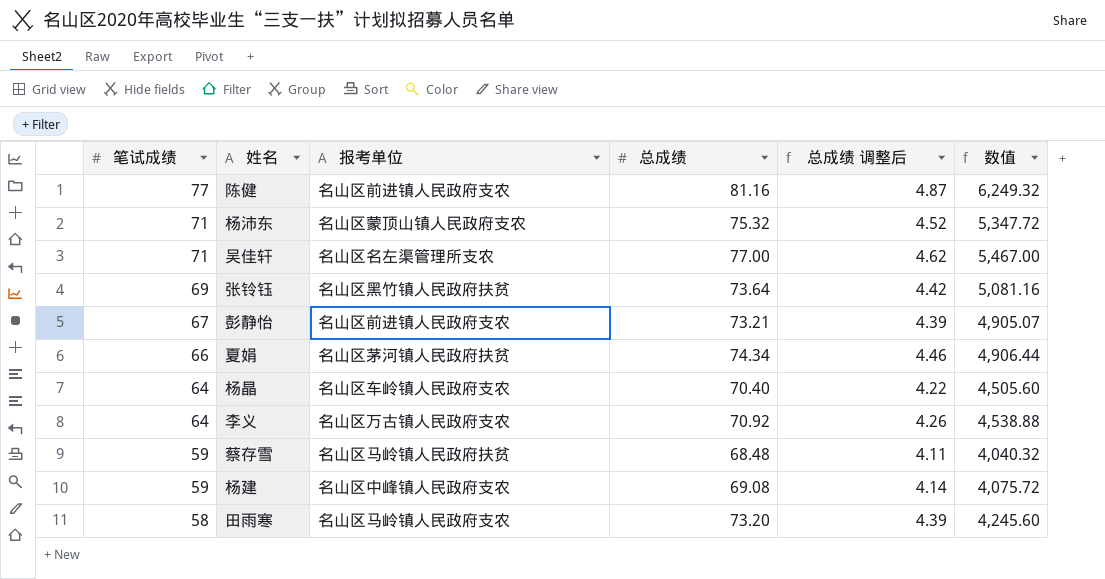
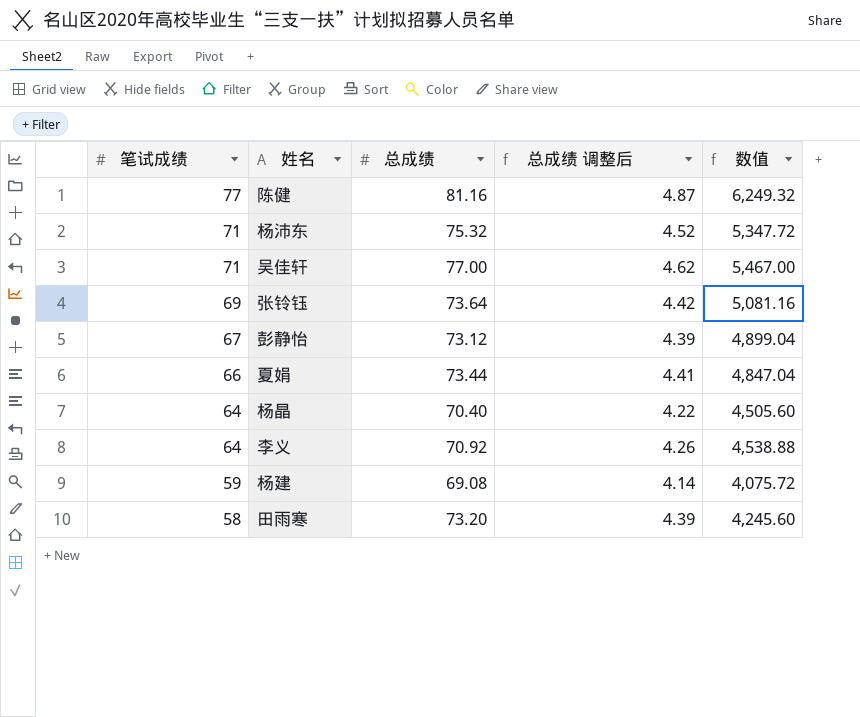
column 报考单位 | position: 3 -> none
row 蔡存雪: 59 | 名山区马岭镇人民政府扶贫 | 68.48 | 4.11 | 4,040.32 -> none
彭静怡 | 总成绩: 73.21 -> 73.12
彭静怡 | 数值: 4,905.07 -> 4,899.04
夏娟 | 总成绩: 74.34 -> 73.44
夏娟 | 总成绩 调整后: 4.46 -> 4.41
夏娟 | 数值: 4,906.44 -> 4,847.04

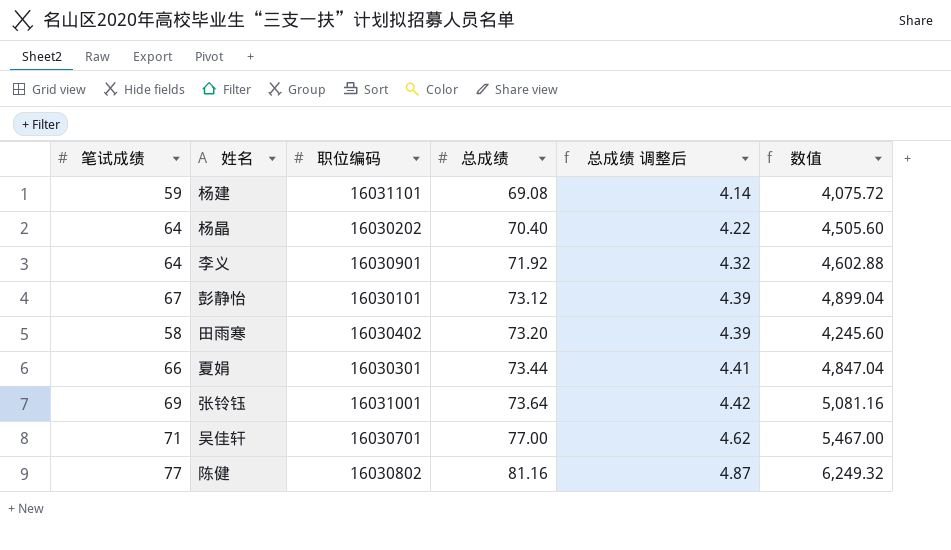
row order: 笔试成绩 descending -> 总成绩 ascending
column 职位编码 | position: none -> 3
row 杨沛东: 71 | 75.32 | 4.52 | 5,347.72 -> none
李义 | 总成绩: 70.92 -> 71.92
李义 | 总成绩 调整后: 4.26 -> 4.32
李义 | 数值: 4,538.88 -> 4,602.88

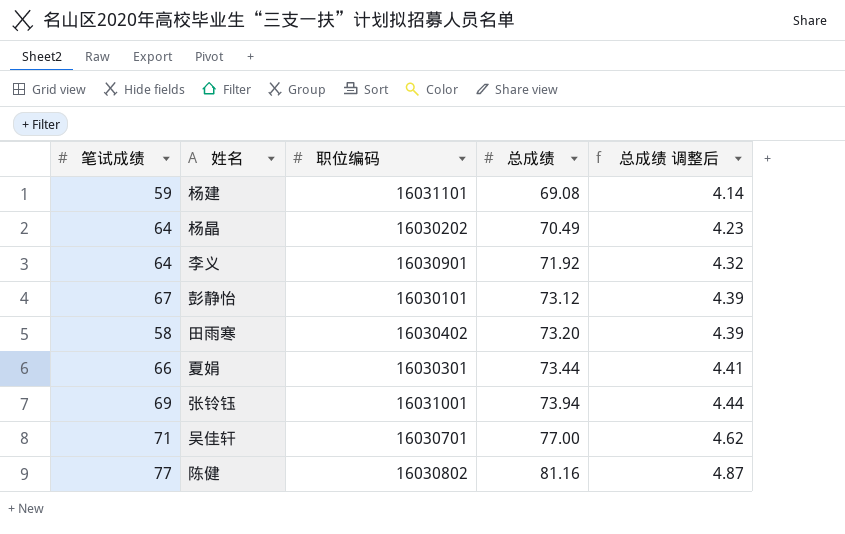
column 数值 | formula: [笔试成绩] * [总成绩] -> none
杨晶 | 总成绩: 70.40 -> 70.49
杨晶 | 总成绩 调整后: 4.22 -> 4.23
张铃钰 | 总成绩: 73.64 -> 73.94
张铃钰 | 总成绩 调整后: 4.42 -> 4.44

